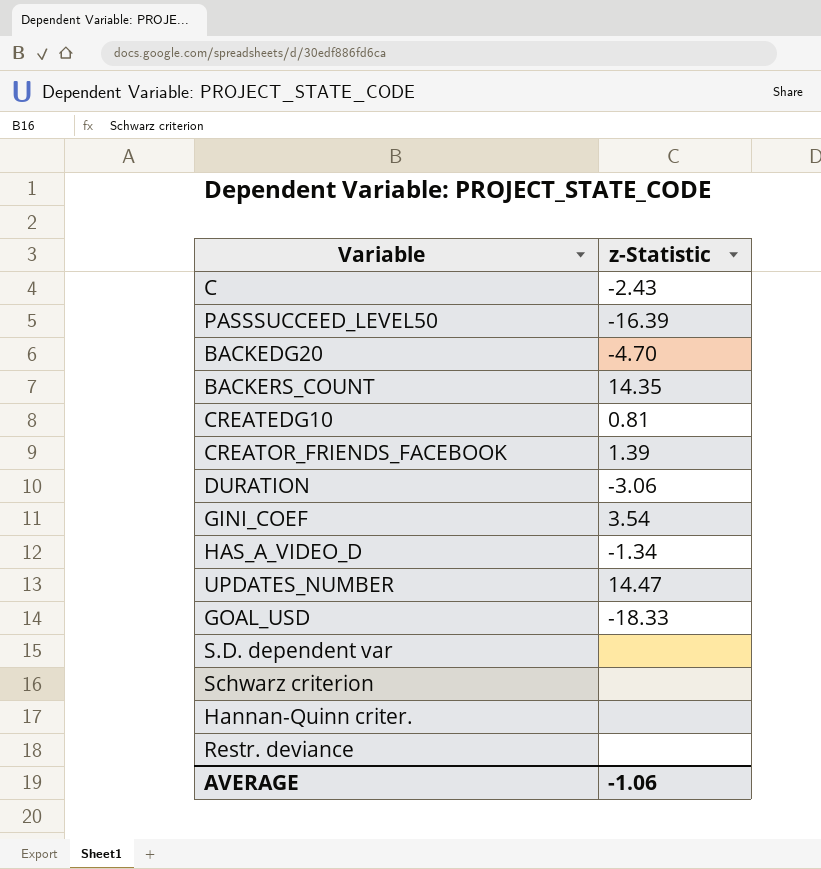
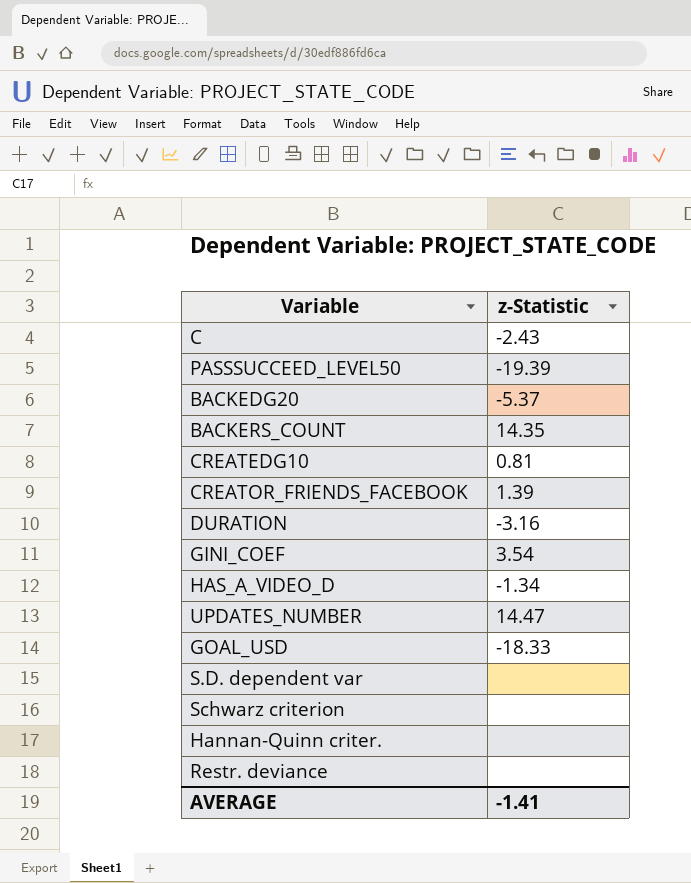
PASSSUCCEED_LEVEL50 | z-Statistic: -16.39 -> -19.39
BACKEDG20 | z-Statistic: -4.70 -> -5.37
DURATION | z-Statistic: -3.06 -> -3.16
AVERAGE | z-Statistic: -1.06 -> -1.41

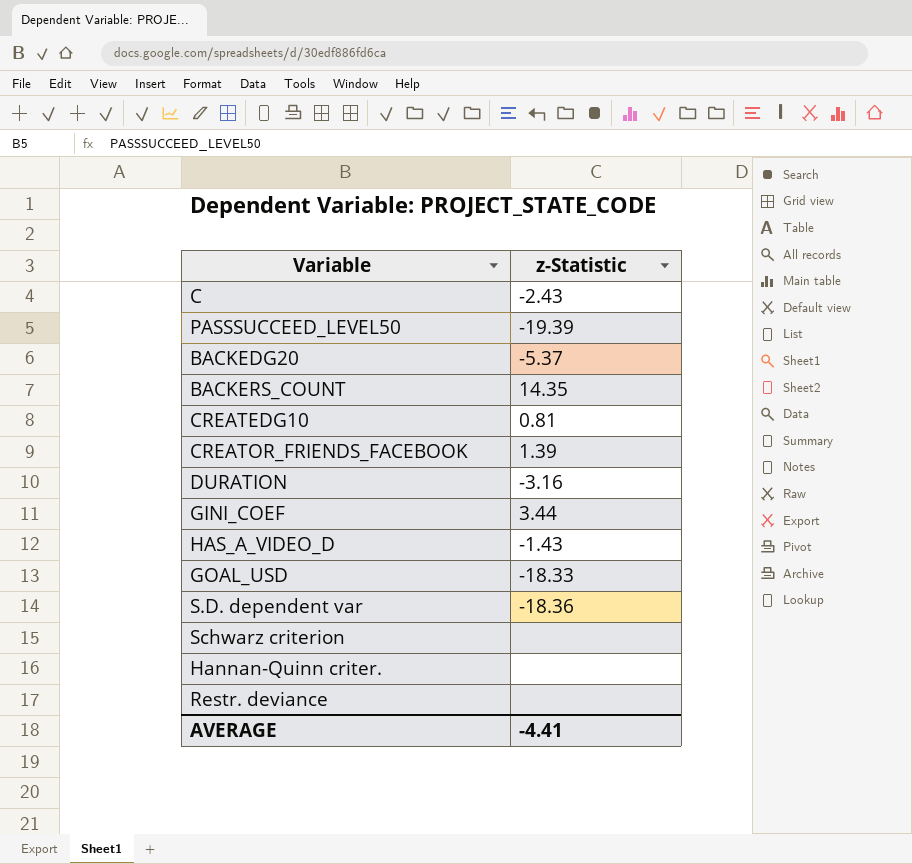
row UPDATES_NUMBER: 14.47 -> none
GINI_COEF | z-Statistic: 3.54 -> 3.44
HAS_A_VIDEO_D | z-Statistic: -1.34 -> -1.43
S.D. dependent var | z-Statistic: none -> -18.36
AVERAGE | z-Statistic: -1.41 -> -4.41

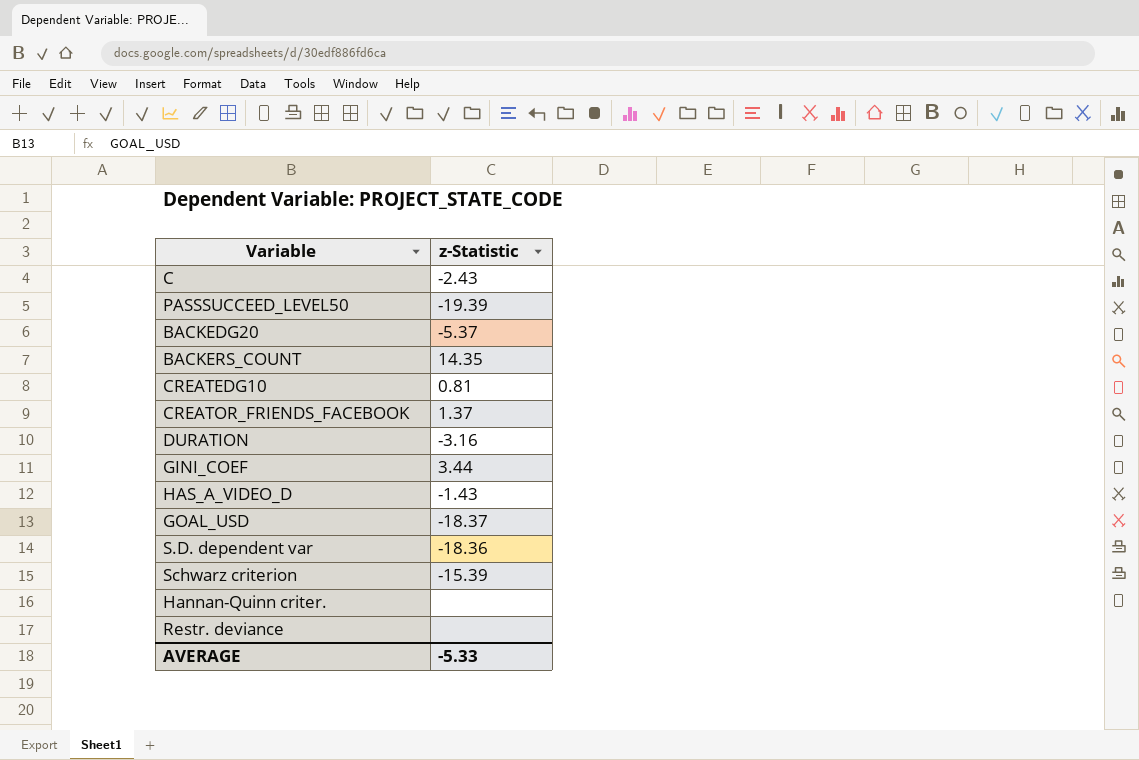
CREATOR_FRIENDS_FACEBOOK | z-Statistic: 1.39 -> 1.37
GOAL_USD | z-Statistic: -18.33 -> -18.37
Schwarz criterion | z-Statistic: none -> -15.39
AVERAGE | z-Statistic: -4.41 -> -5.33

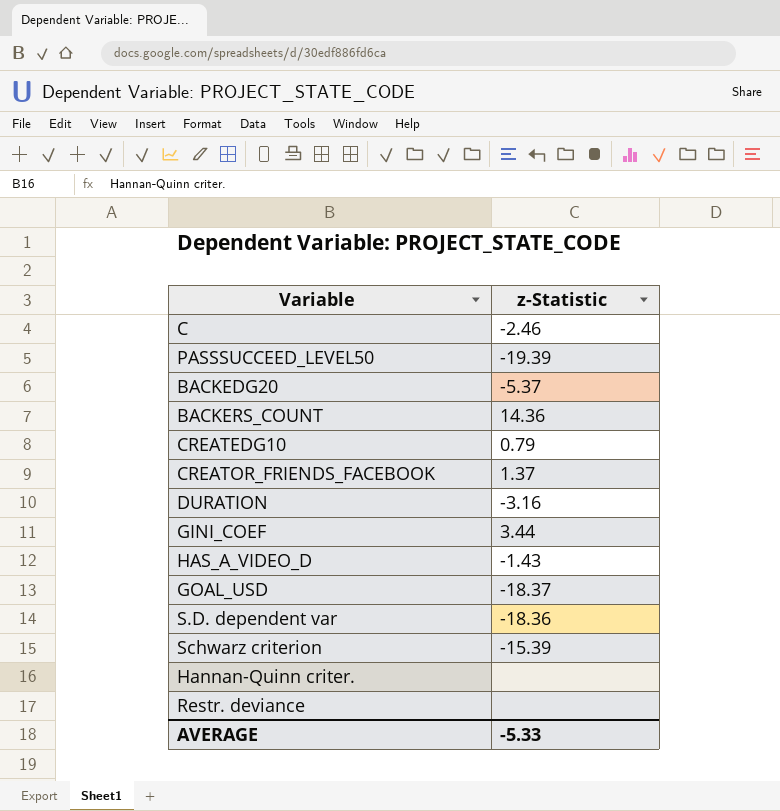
C | z-Statistic: -2.43 -> -2.46
BACKERS_COUNT | z-Statistic: 14.35 -> 14.36
CREATEDG10 | z-Statistic: 0.81 -> 0.79

